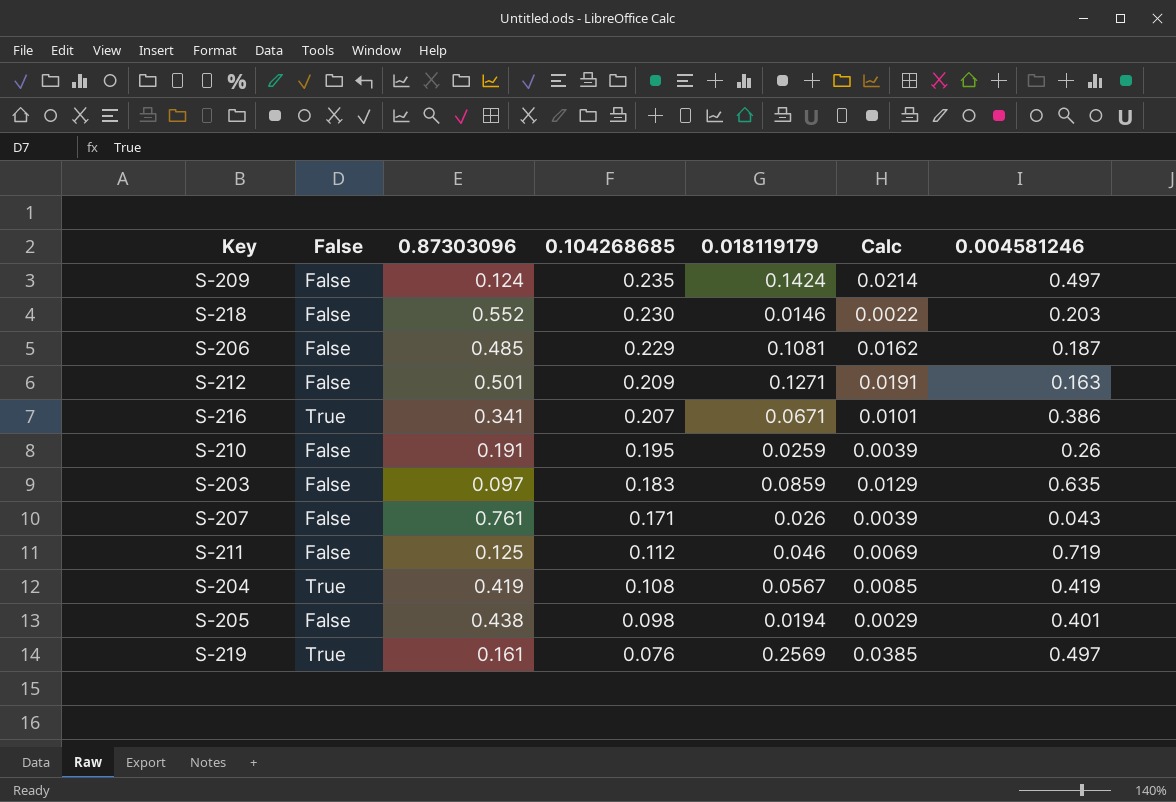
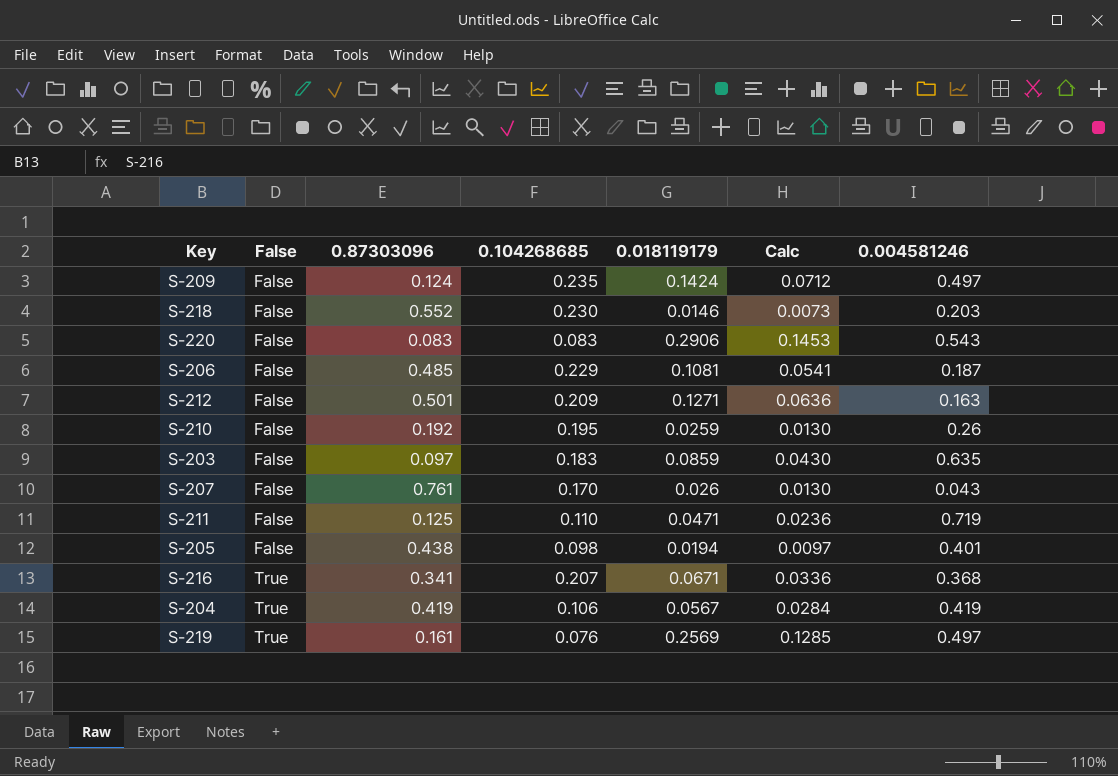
row order: 0.104268685 descending -> False ascending
column Calc | formula: [0.018119179] * 0.15 -> [0.018119179] * 0.5
row S-220: none -> False | 0.083 | 0.083 | 0.2906 | 0.1453 | 0.543
S-210 | 0.87303096: 0.191 -> 0.192
S-207 | 0.104268685: 0.171 -> 0.170
S-211 | 0.104268685: 0.112 -> 0.110
S-211 | 0.018119179: 0.046 -> 0.0471
S-216 | 0.004581246: 0.386 -> 0.368
S-204 | 0.104268685: 0.108 -> 0.106

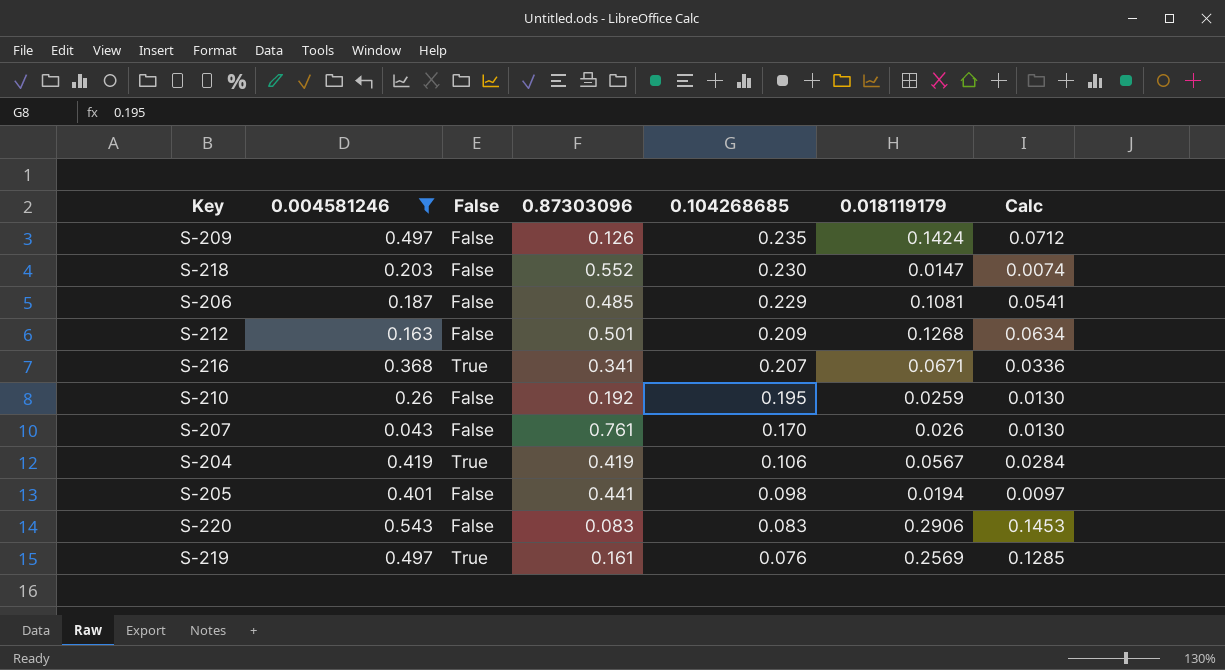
filter: none -> 0.004581246 <= 0.543
row order: False ascending -> 0.104268685 descending
column 0.004581246 | position: 7 -> 2
S-209 | 0.87303096: 0.124 -> 0.126
S-218 | 0.018119179: 0.0146 -> 0.0147
S-218 | Calc: 0.0073 -> 0.0074
S-212 | 0.018119179: 0.1271 -> 0.1268
S-212 | Calc: 0.0636 -> 0.0634
S-205 | 0.87303096: 0.438 -> 0.441

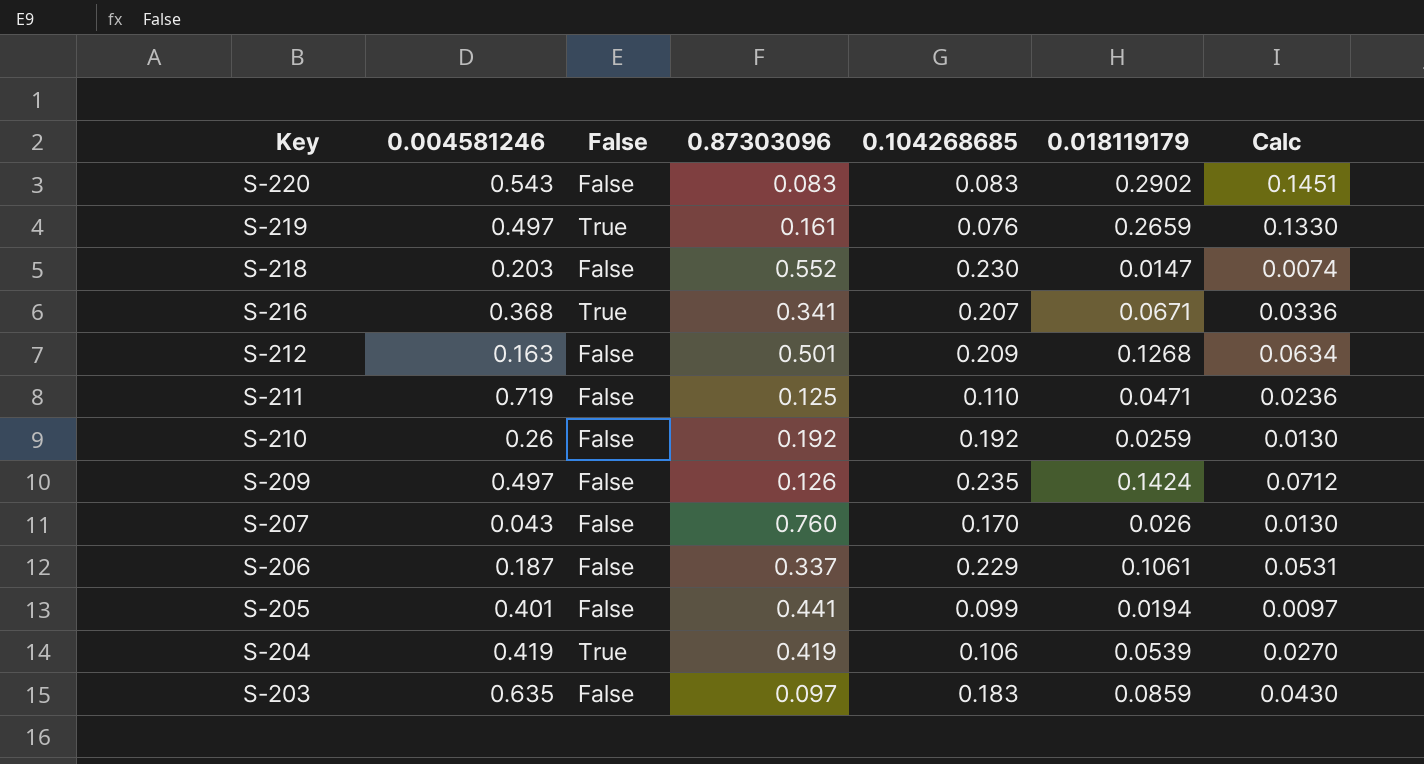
filter: 0.004581246 <= 0.543 -> none
row order: 0.104268685 descending -> Key descending
S-220 | 0.018119179: 0.2906 -> 0.2902
S-220 | Calc: 0.1453 -> 0.1451
S-219 | 0.018119179: 0.2569 -> 0.2659
S-219 | Calc: 0.1285 -> 0.1330
S-210 | 0.104268685: 0.195 -> 0.192
S-207 | 0.87303096: 0.761 -> 0.760
S-206 | 0.87303096: 0.485 -> 0.337
S-206 | 0.018119179: 0.1081 -> 0.1061
S-206 | Calc: 0.0541 -> 0.0531
S-205 | 0.104268685: 0.098 -> 0.099
S-204 | 0.018119179: 0.0567 -> 0.0539
S-204 | Calc: 0.0284 -> 0.0270

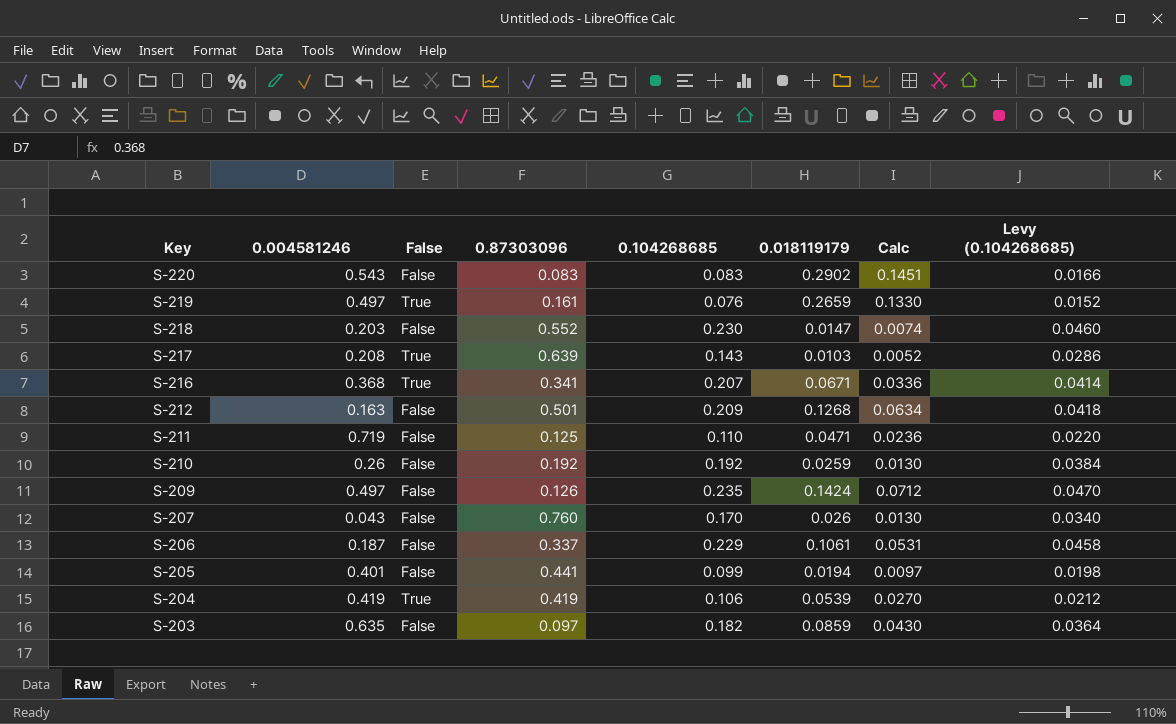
column Levy (0.104268685) | formula: none -> [0.104268685] * 0.2
row S-217: none -> 0.208 | True | 0.639 | 0.143 | 0.0103 | 0.0052 | 0.0286
S-203 | 0.104268685: 0.183 -> 0.182

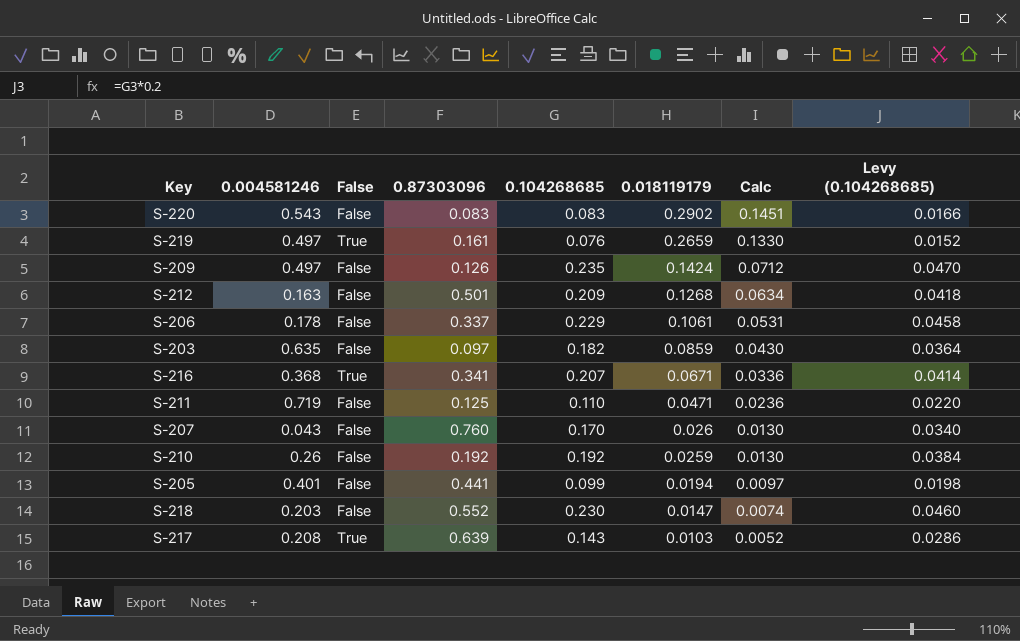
row order: Key descending -> 0.018119179 descending
row S-204: 0.419 | True | 0.419 | 0.106 | 0.0539 | 0.0270 | 0.0212 -> none
S-206 | 0.004581246: 0.187 -> 0.178

